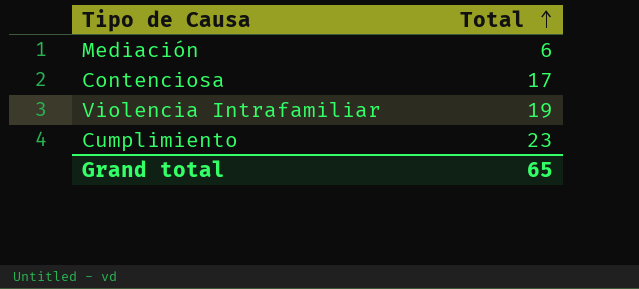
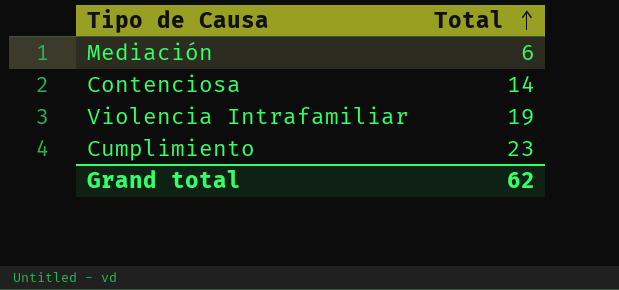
Contenciosa | Total: 17 -> 14
Grand total | Total: 65 -> 62

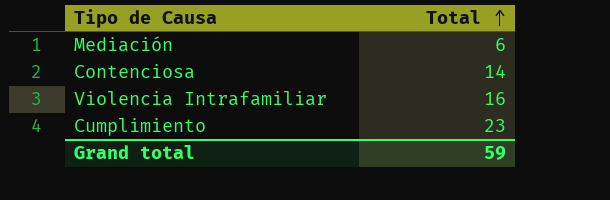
Violencia Intrafamiliar | Total: 19 -> 16
Grand total | Total: 62 -> 59

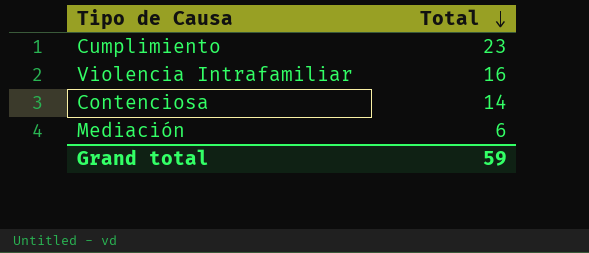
row order: Total ascending -> Total descending

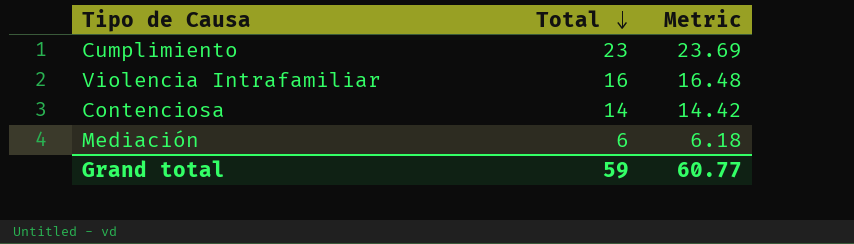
column Metric | formula: none -> [Total] * 1.03

